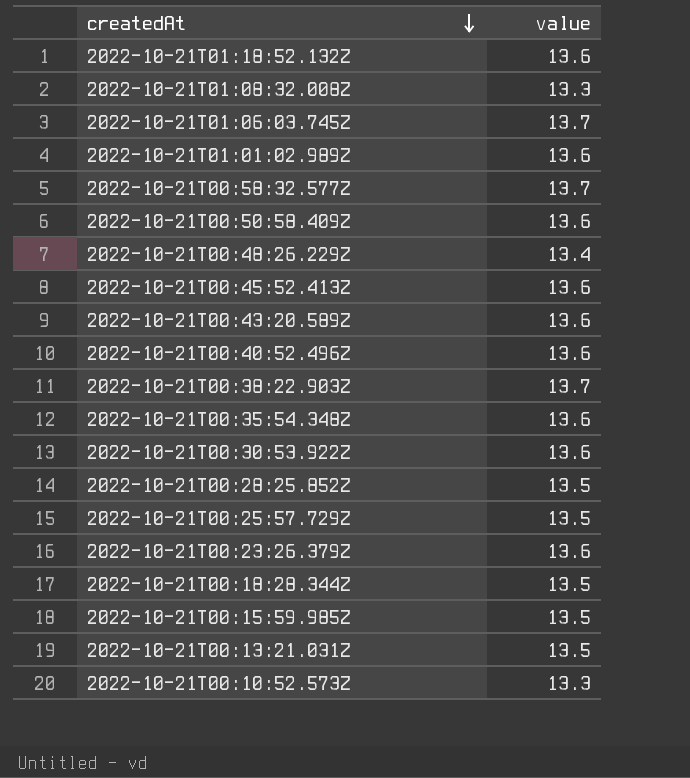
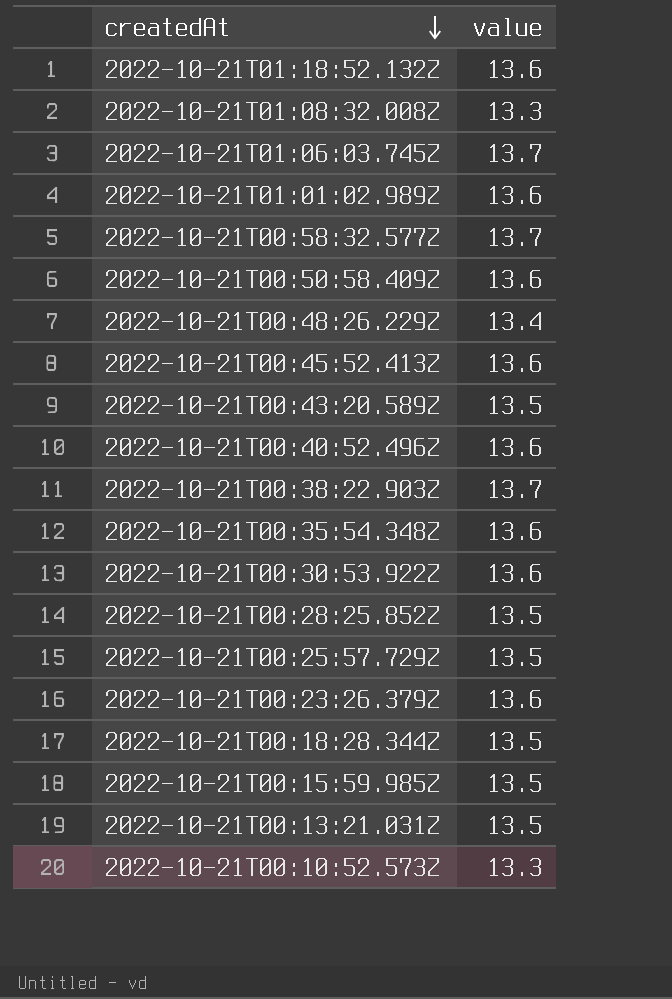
2022-10-21T00:43:20.589Z | value: 13.6 -> 13.5

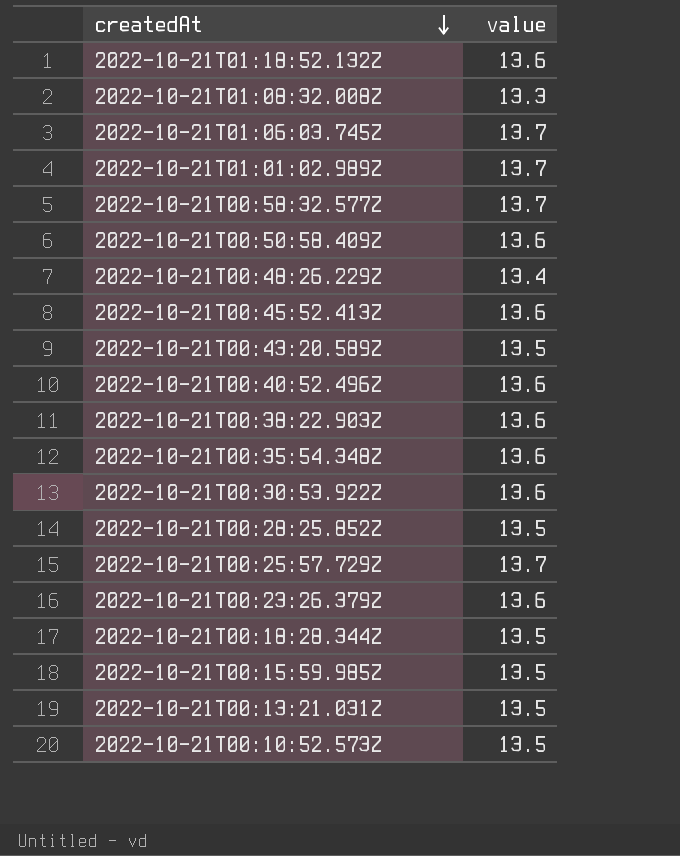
2022-10-21T01:01:02.989Z | value: 13.6 -> 13.7
2022-10-21T00:38:22.903Z | value: 13.7 -> 13.6
2022-10-21T00:25:57.729Z | value: 13.5 -> 13.7
2022-10-21T00:10:52.573Z | value: 13.3 -> 13.5

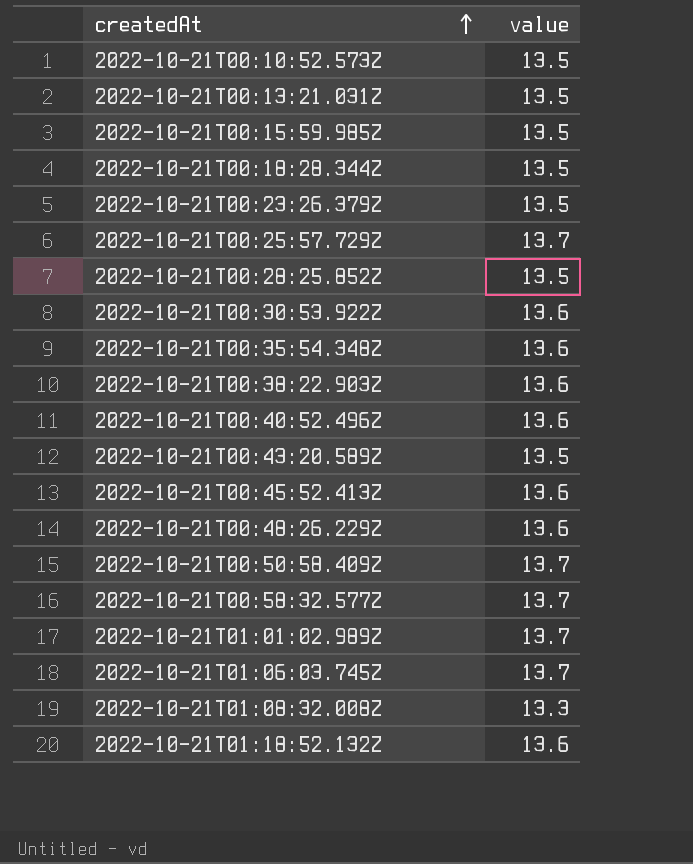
row order: createdAt descending -> createdAt ascending
2022-10-21T00:23:26.379Z | value: 13.6 -> 13.5
2022-10-21T00:48:26.229Z | value: 13.4 -> 13.6
2022-10-21T00:50:58.409Z | value: 13.6 -> 13.7

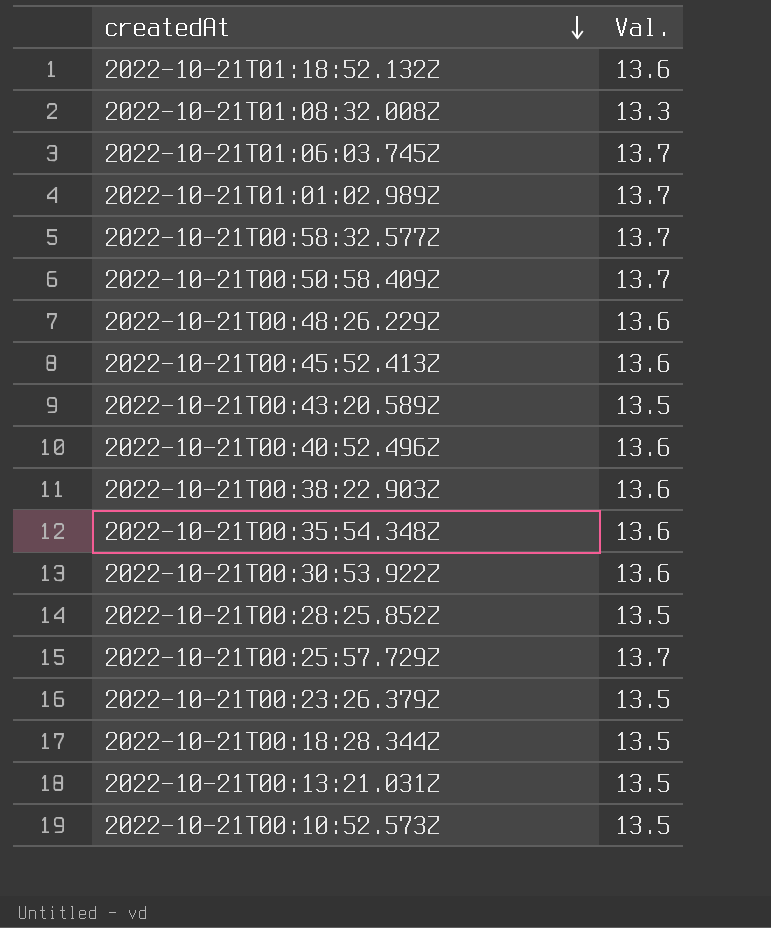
row order: createdAt ascending -> createdAt descending
column name: value -> Val.
row 2022-10-21T00:15:59.985Z: 13.5 -> none

